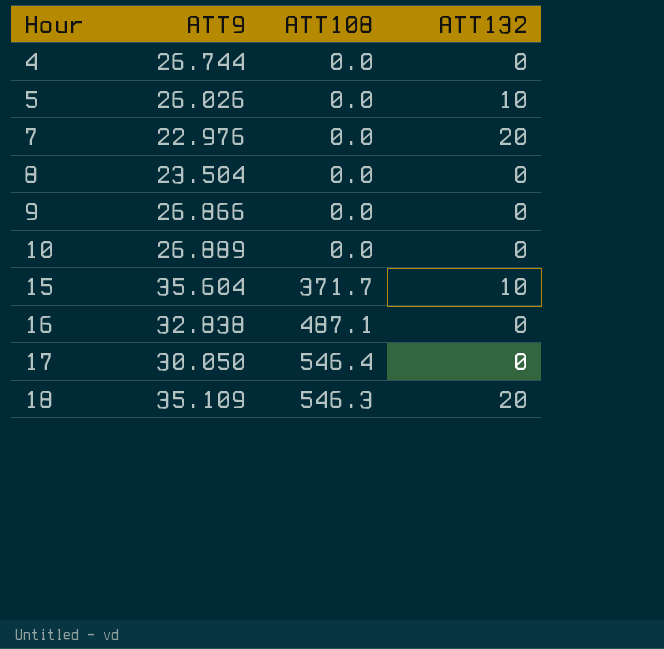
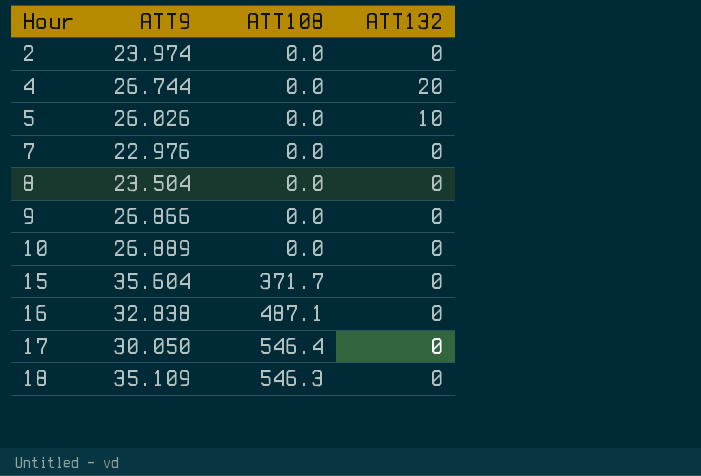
row 2: none -> 23.974 | 0.0 | 0
4 | ATT132: 0 -> 20
7 | ATT132: 20 -> 0
15 | ATT132: 10 -> 0
18 | ATT132: 20 -> 0

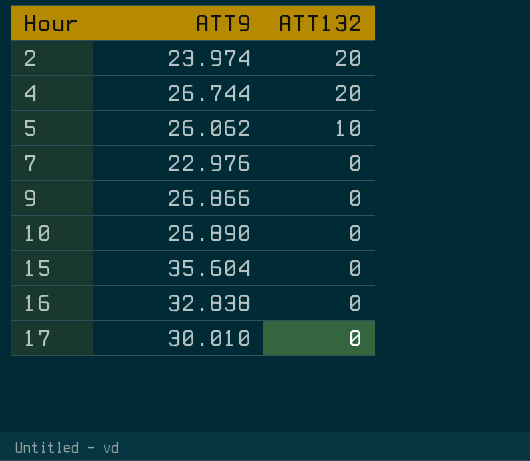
column ATT108 | position: 3 -> none
row 8: 23.504 | 0.0 | 0 -> none
row 18: 35.109 | 546.3 | 0 -> none
2 | ATT132: 0 -> 20
5 | ATT9: 26.026 -> 26.062
10 | ATT9: 26.889 -> 26.890
17 | ATT9: 30.050 -> 30.010

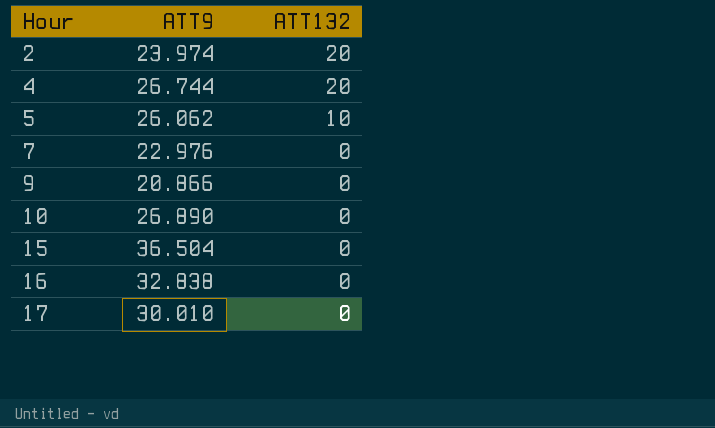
9 | ATT9: 26.866 -> 20.866
15 | ATT9: 35.604 -> 36.504

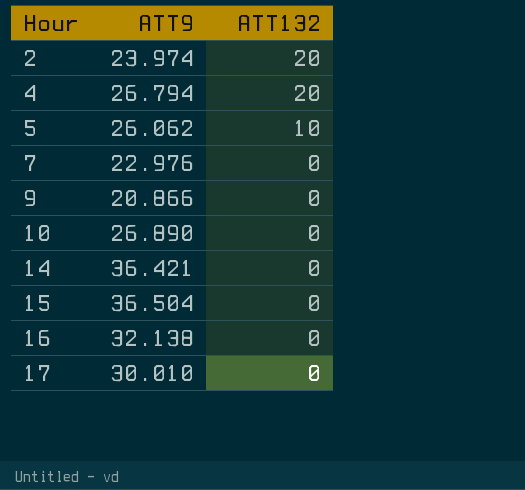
4 | ATT9: 26.744 -> 26.794
row 14: none -> 36.421 | 0
16 | ATT9: 32.838 -> 32.138

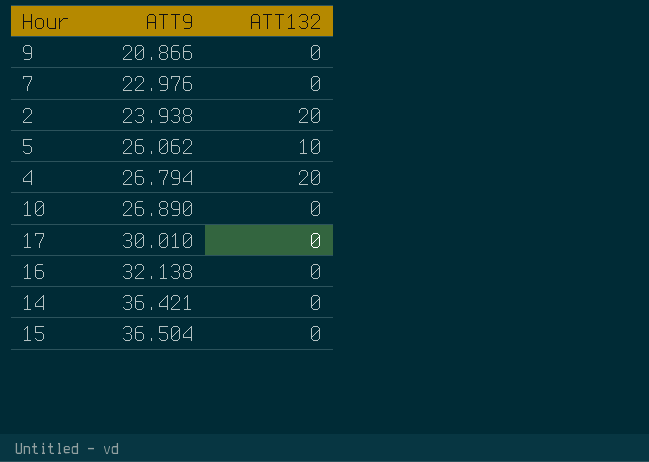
row order: Hour ascending -> ATT9 ascending
2 | ATT9: 23.974 -> 23.938

